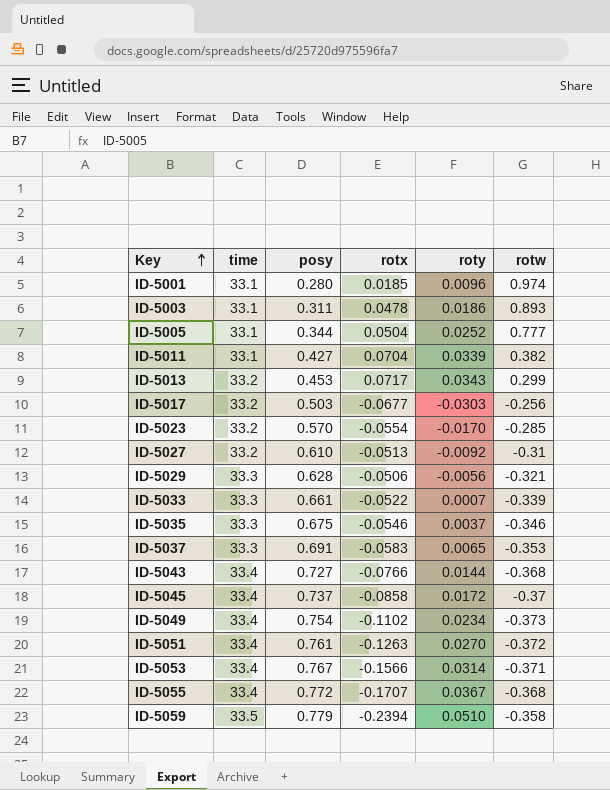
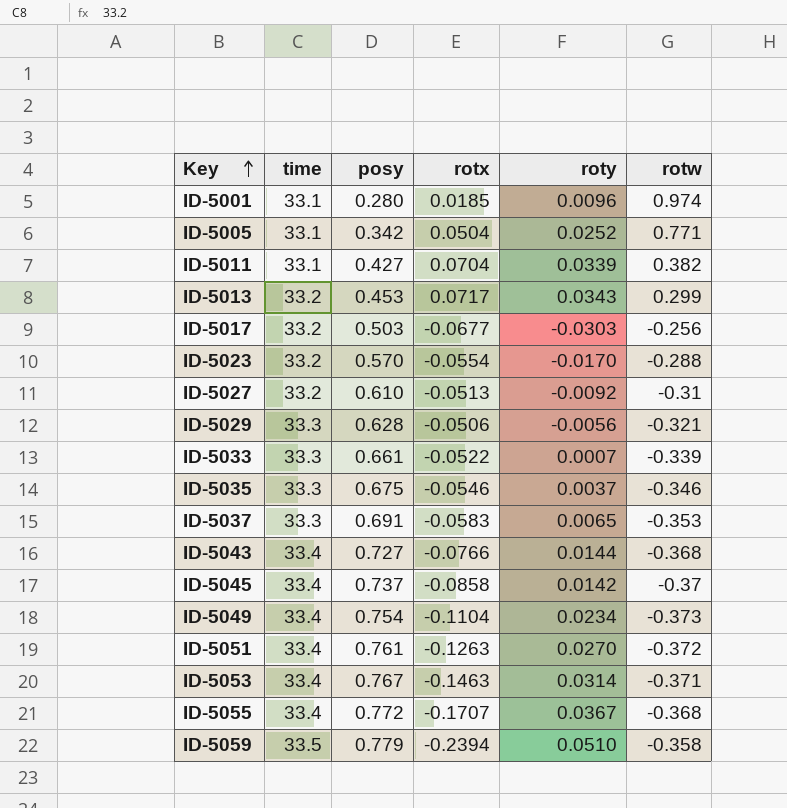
row ID-5003: 33.1 | 0.311 | 0.0478 | 0.0186 | 0.893 -> none
ID-5005 | posy: 0.344 -> 0.342
ID-5005 | rotw: 0.777 -> 0.771
ID-5023 | rotw: -0.285 -> -0.288
ID-5045 | roty: 0.0172 -> 0.0142
ID-5049 | rotx: -0.1102 -> -0.1104
ID-5053 | rotx: -0.1566 -> -0.1463

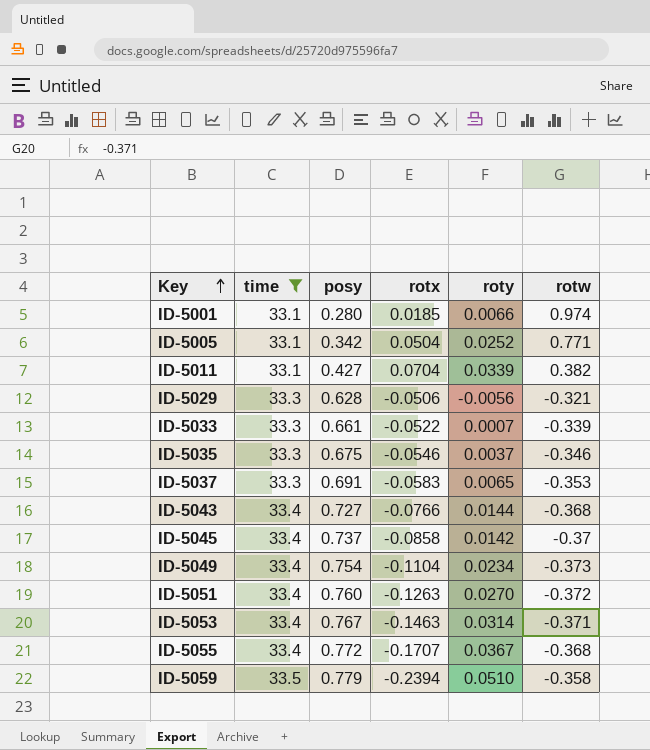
filter: none -> time != 33.2
ID-5001 | roty: 0.0096 -> 0.0066
ID-5051 | posy: 0.761 -> 0.760

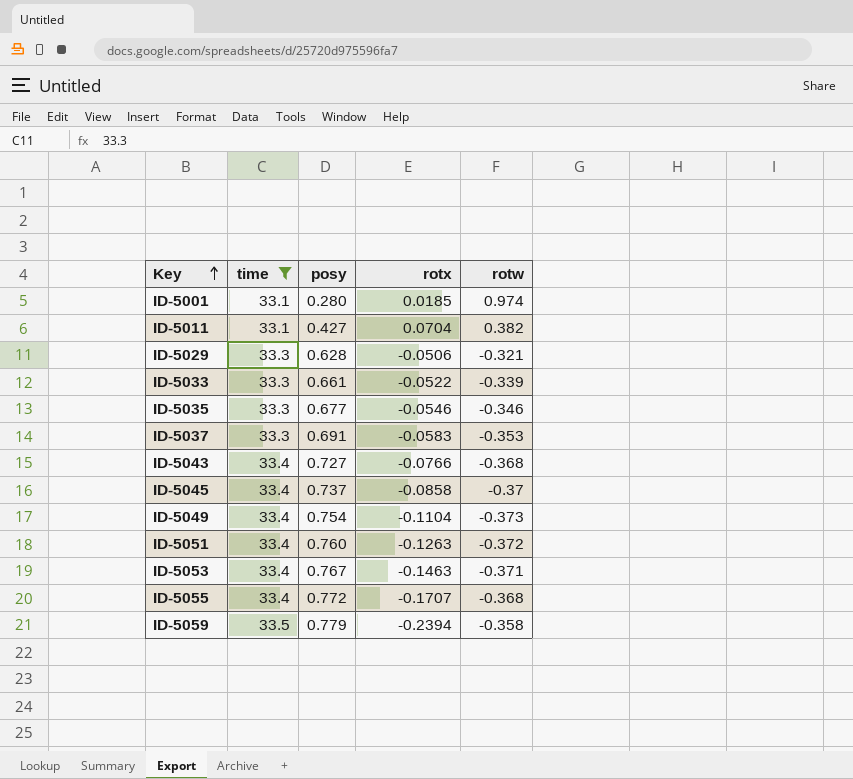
column roty | position: 5 -> none
row ID-5005: 33.1 | 0.342 | 0.0504 | 0.0252 | 0.771 -> none
ID-5035 | posy: 0.675 -> 0.677

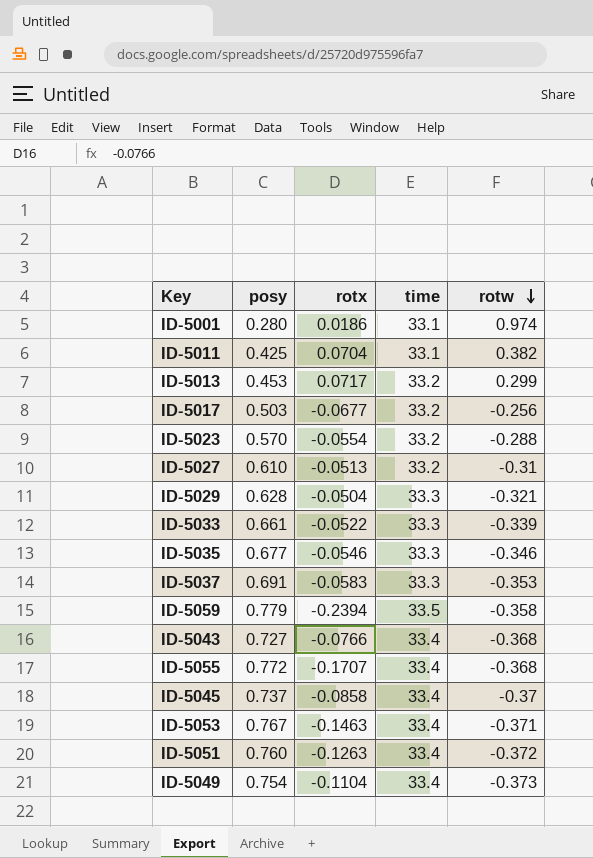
filter: time != 33.2 -> none
row order: Key ascending -> rotw descending
column time | position: 2 -> 4
ID-5001 | rotx: 0.0185 -> 0.0186
ID-5011 | posy: 0.427 -> 0.425
ID-5029 | rotx: -0.0506 -> -0.0504

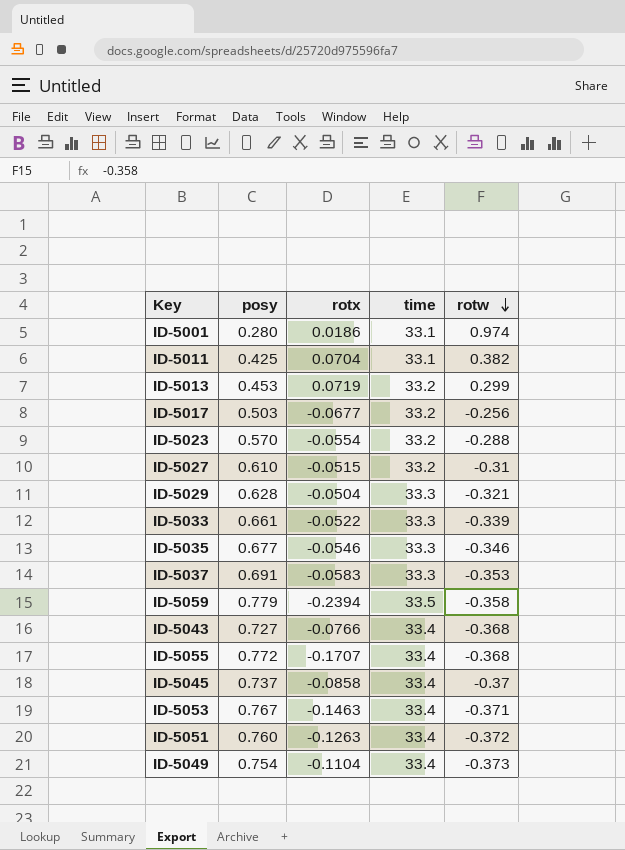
ID-5013 | rotx: 0.0717 -> 0.0719
ID-5027 | rotx: -0.0513 -> -0.0515

